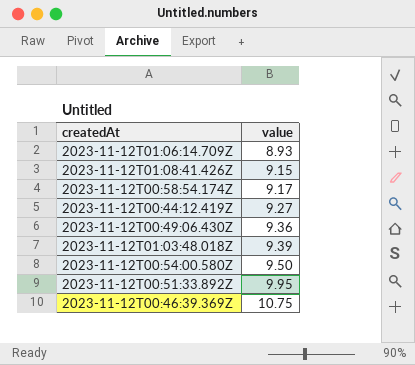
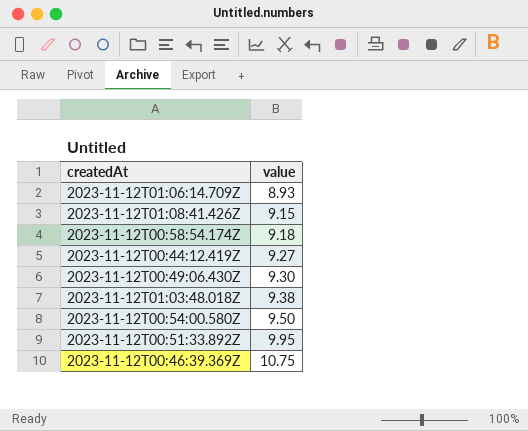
2023-11-12T00:58:54.174Z | value: 9.17 -> 9.18
2023-11-12T00:49:06.430Z | value: 9.36 -> 9.30
2023-11-12T01:03:48.018Z | value: 9.39 -> 9.38

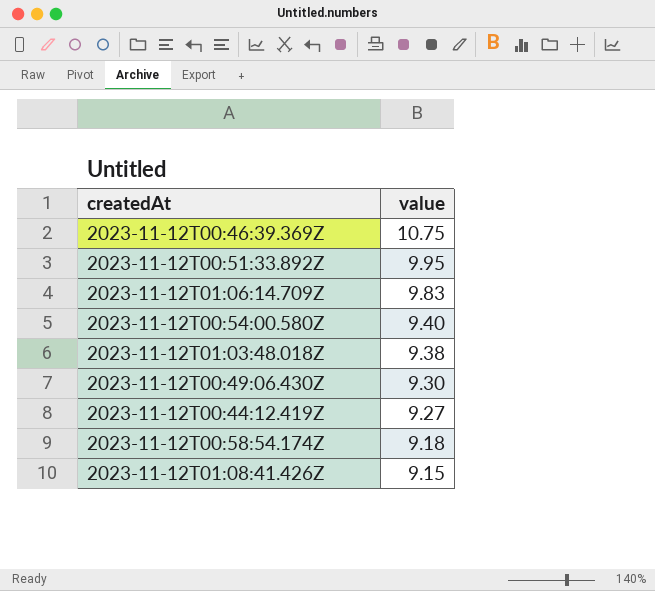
row order: value ascending -> value descending
2023-11-12T01:06:14.709Z | value: 8.93 -> 9.83
2023-11-12T00:54:00.580Z | value: 9.50 -> 9.40

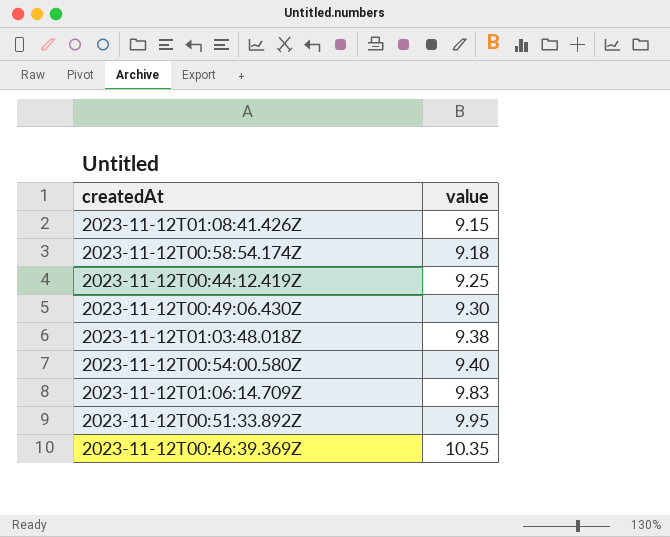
row order: value descending -> value ascending
2023-11-12T00:44:12.419Z | value: 9.27 -> 9.25
2023-11-12T00:46:39.369Z | value: 10.75 -> 10.35

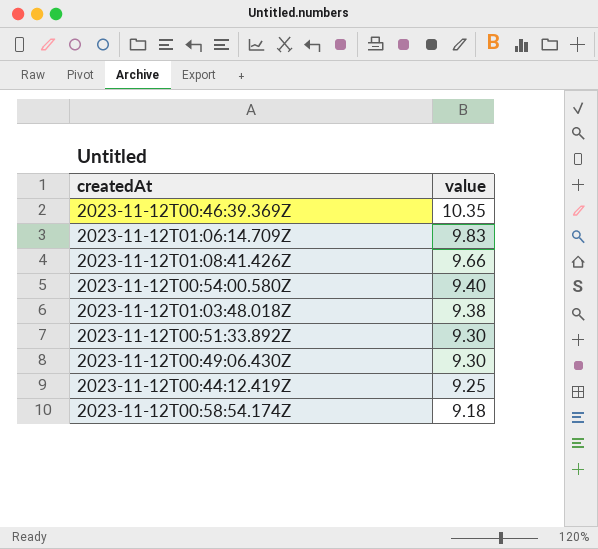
row order: value ascending -> value descending
2023-11-12T01:08:41.426Z | value: 9.15 -> 9.66
2023-11-12T00:51:33.892Z | value: 9.95 -> 9.30

